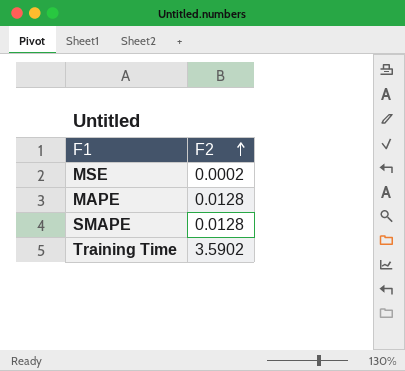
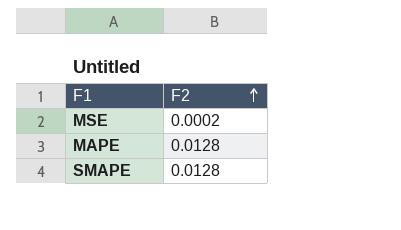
row Training Time: 3.5902 -> none

